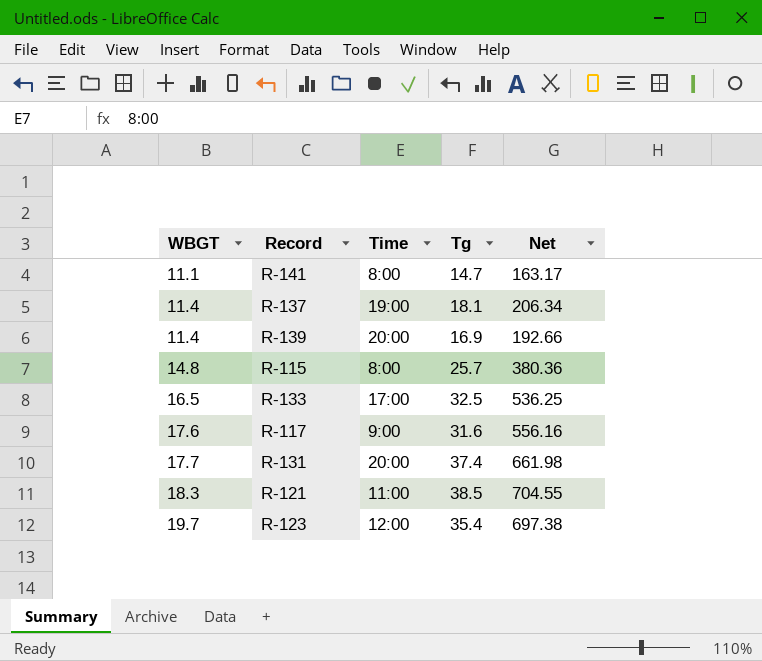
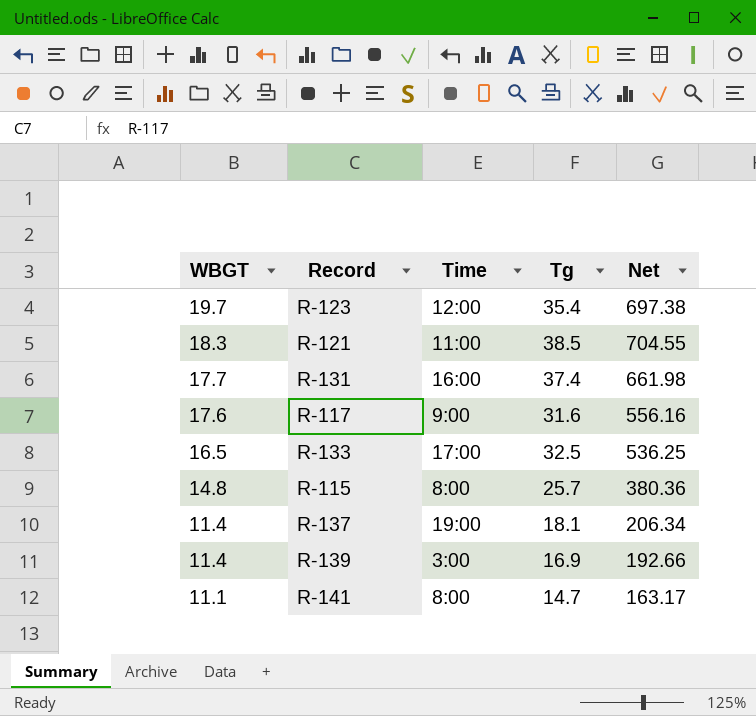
row order: WBGT ascending -> WBGT descending
R-131 | Time: 20:00 -> 16:00
R-139 | Time: 20:00 -> 3:00

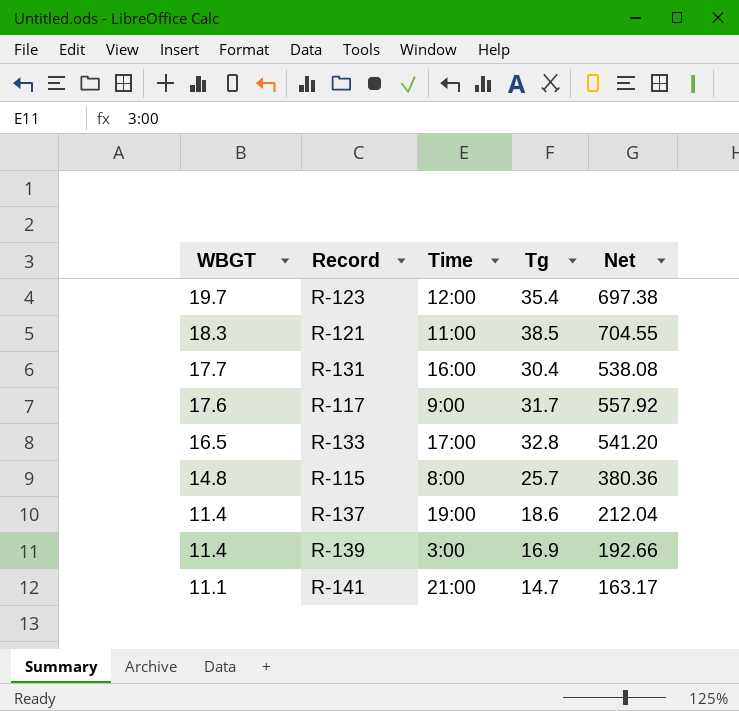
R-131 | Tg: 37.4 -> 30.4
R-131 | Net: 661.98 -> 538.08
R-117 | Tg: 31.6 -> 31.7
R-117 | Net: 556.16 -> 557.92
R-133 | Tg: 32.5 -> 32.8
R-133 | Net: 536.25 -> 541.20
R-137 | Tg: 18.1 -> 18.6
R-137 | Net: 206.34 -> 212.04
R-141 | Time: 8:00 -> 21:00

